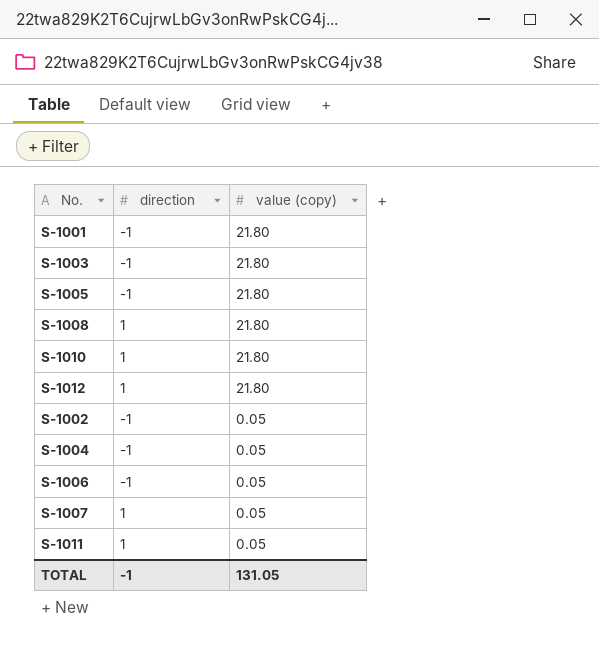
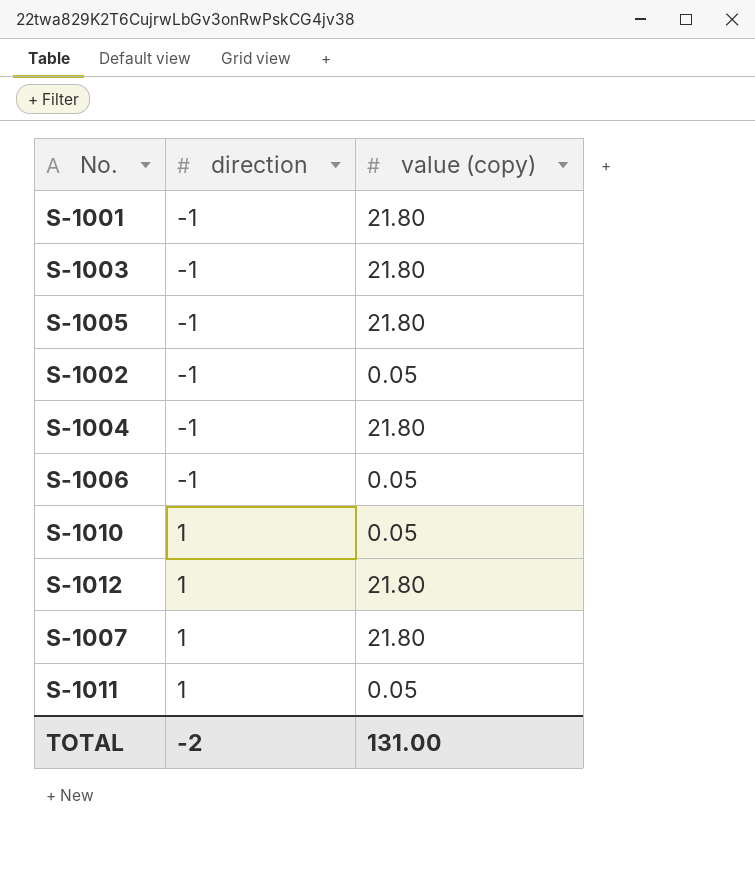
row order: value (copy) descending -> direction ascending
row S-1008: 1 | 21.80 -> none
S-1004 | value (copy): 0.05 -> 21.80
S-1010 | value (copy): 21.80 -> 0.05
S-1007 | value (copy): 0.05 -> 21.80
TOTAL | direction: -1 -> -2
TOTAL | value (copy): 131.05 -> 131.00

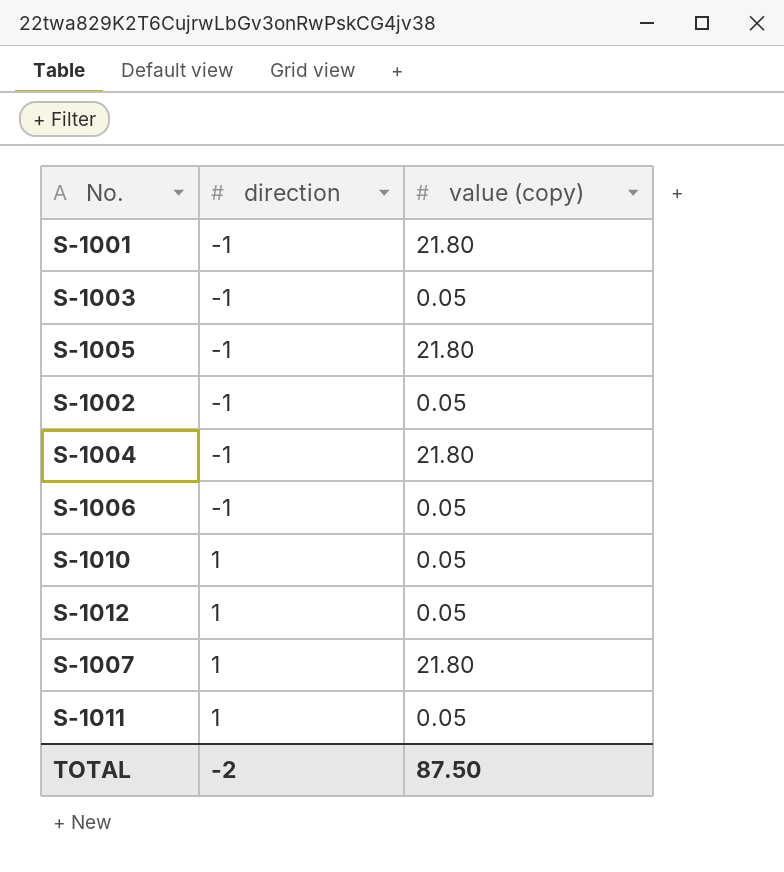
S-1003 | value (copy): 21.80 -> 0.05
S-1012 | value (copy): 21.80 -> 0.05
TOTAL | value (copy): 131.00 -> 87.50

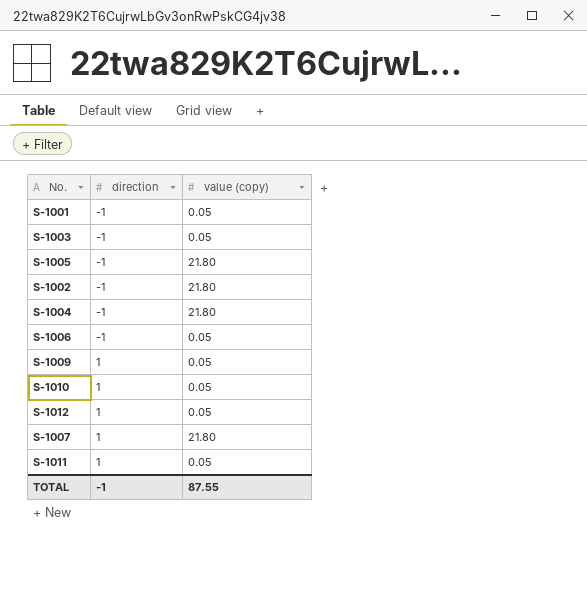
S-1001 | value (copy): 21.80 -> 0.05
S-1002 | value (copy): 0.05 -> 21.80
row S-1009: none -> 1 | 0.05
TOTAL | direction: -2 -> -1
TOTAL | value (copy): 87.50 -> 87.55

